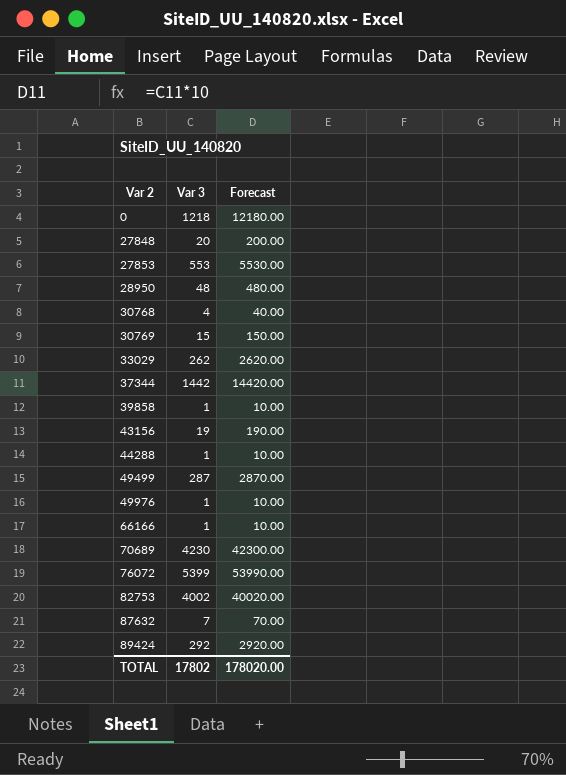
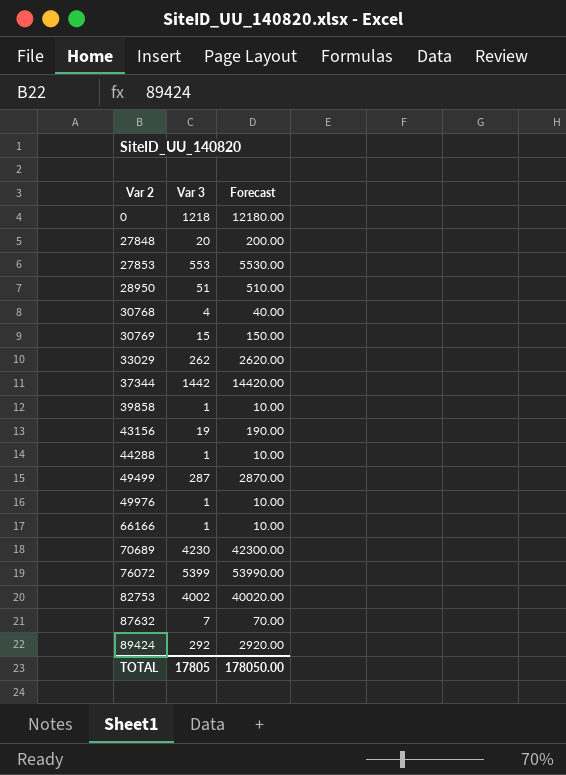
28950 | Var 3: 48 -> 51
28950 | Forecast: 480.00 -> 510.00
TOTAL | Var 3: 17802 -> 17805
TOTAL | Forecast: 178020.00 -> 178050.00

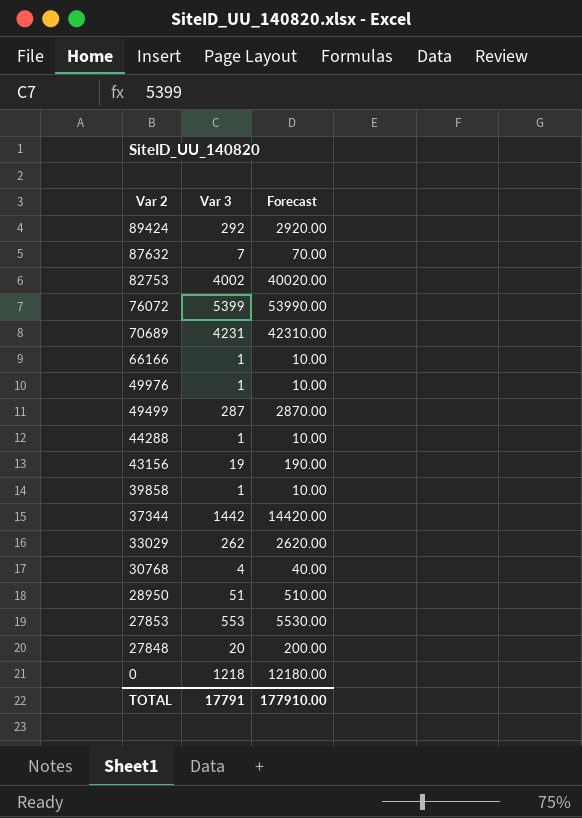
row order: Var 2 ascending -> Var 2 descending
row 30769: 15 | 150.00 -> none
70689 | Var 3: 4230 -> 4231
70689 | Forecast: 42300.00 -> 42310.00
TOTAL | Var 3: 17805 -> 17791
TOTAL | Forecast: 178050.00 -> 177910.00

